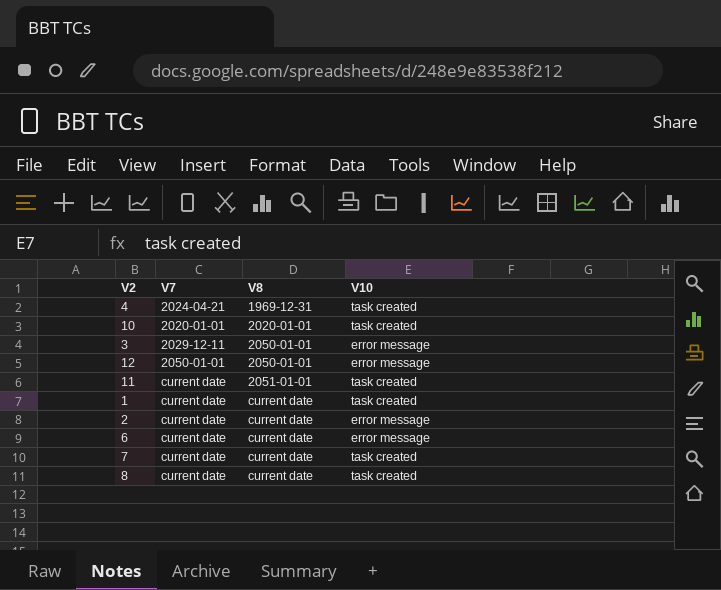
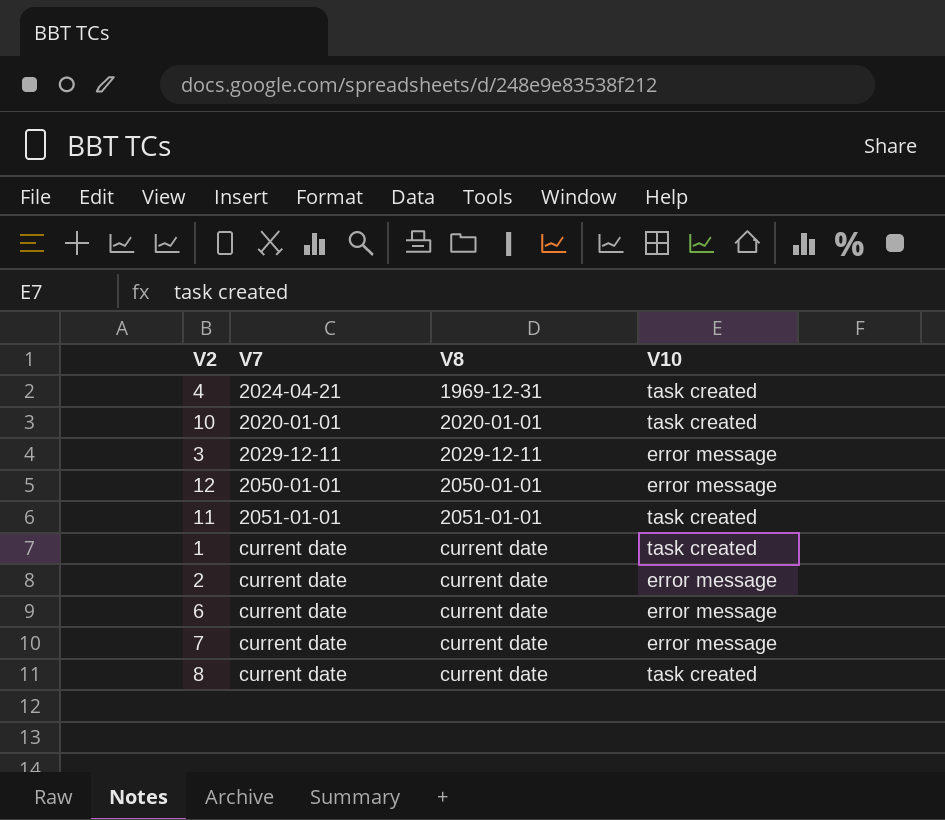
3 | V8: 2050-01-01 -> 2029-12-11
11 | V7: current date -> 2051-01-01
7 | V10: task created -> error message

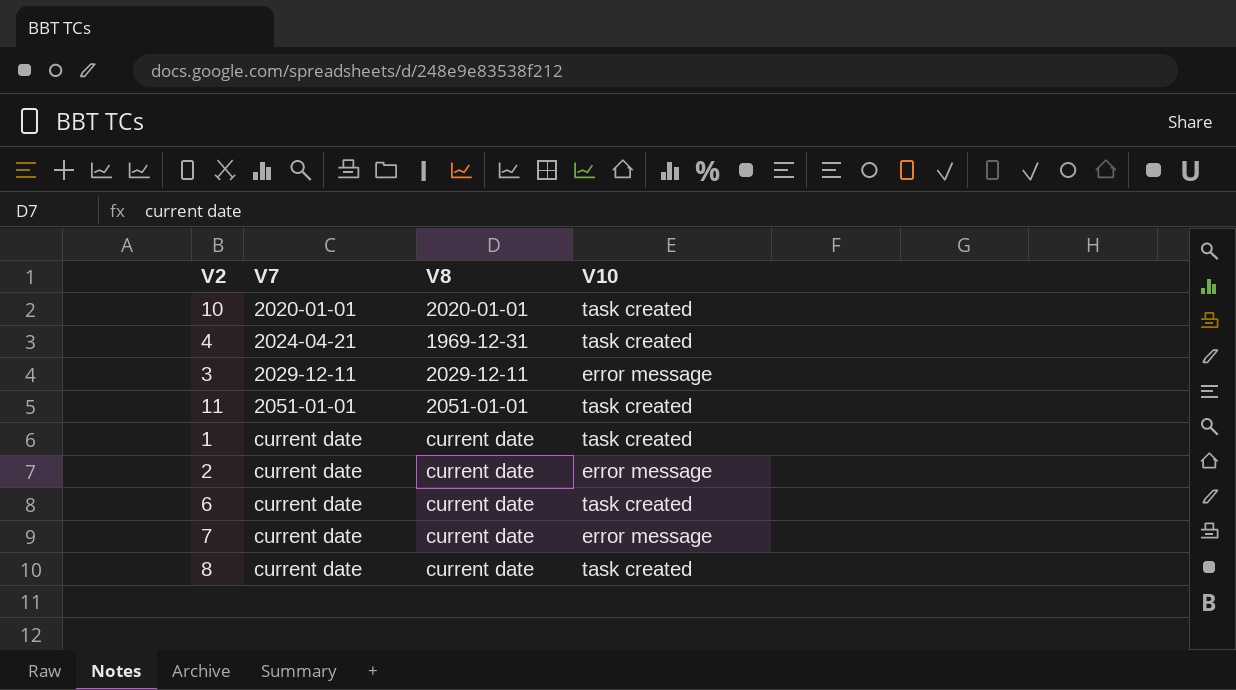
row order: V8 ascending -> V7 ascending
row 12: 2050-01-01 | 2050-01-01 | error message -> none
6 | V10: error message -> task created

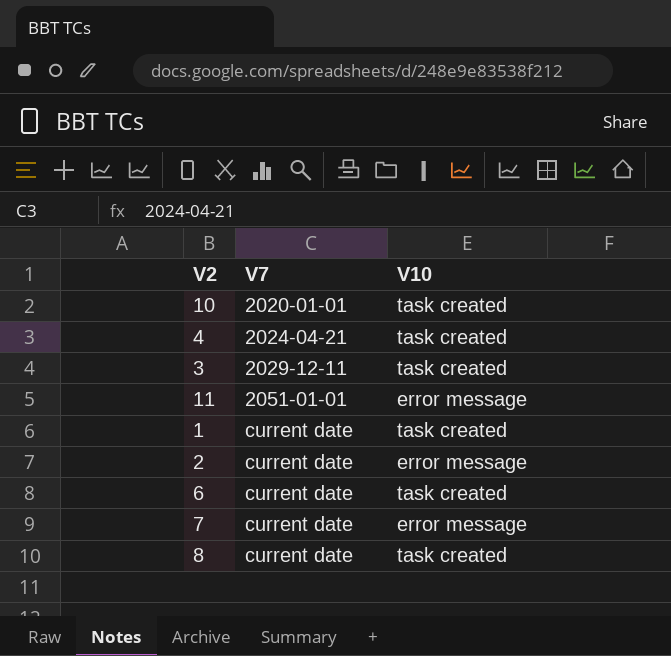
column V8 | position: 3 -> none
3 | V10: error message -> task created
11 | V10: task created -> error message

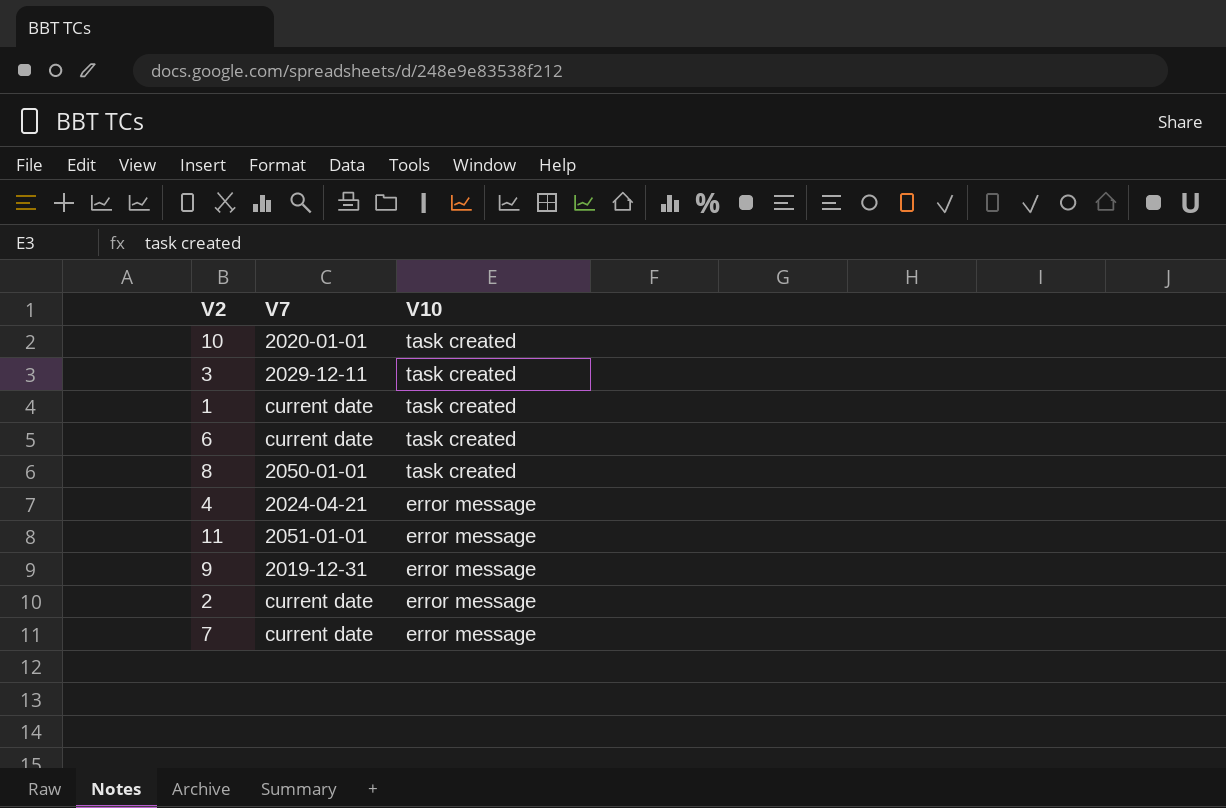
row order: V7 ascending -> V10 descending
8 | V7: current date -> 2050-01-01
4 | V10: task created -> error message
row 9: none -> 2019-12-31 | error message

